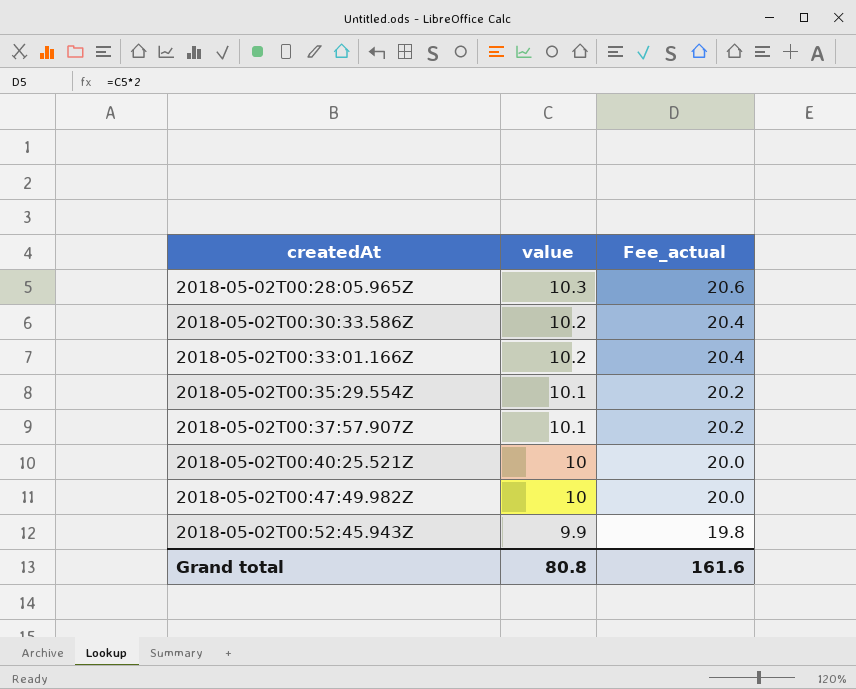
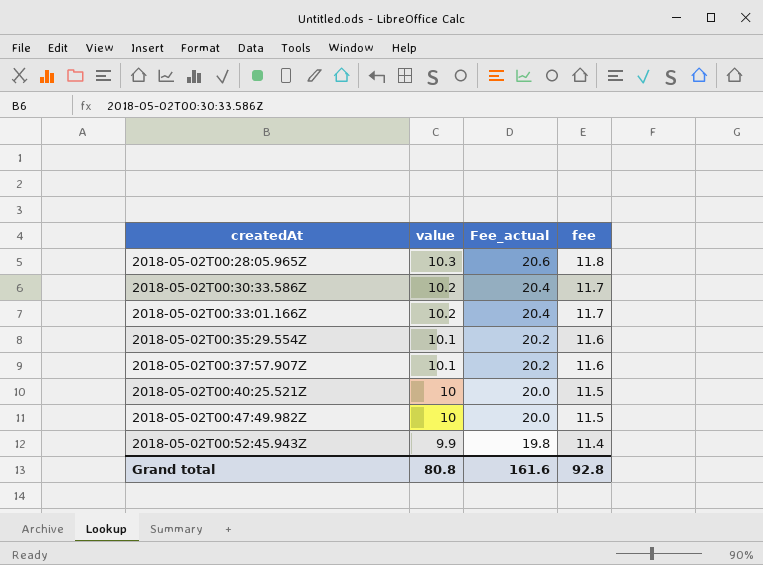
column fee | formula: none -> [value] * 1.15

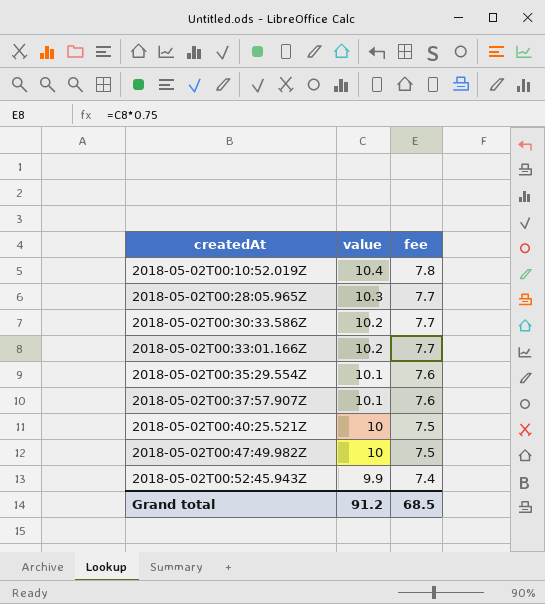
column Fee_actual | formula: [value] * 2 -> none
column fee | formula: [value] * 1.15 -> [value] * 0.75
row 2018-05-02T00:10:52.019Z: none -> 10.4 | 7.8
Grand total | value: 80.8 -> 91.2
Grand total | fee: 92.8 -> 68.5

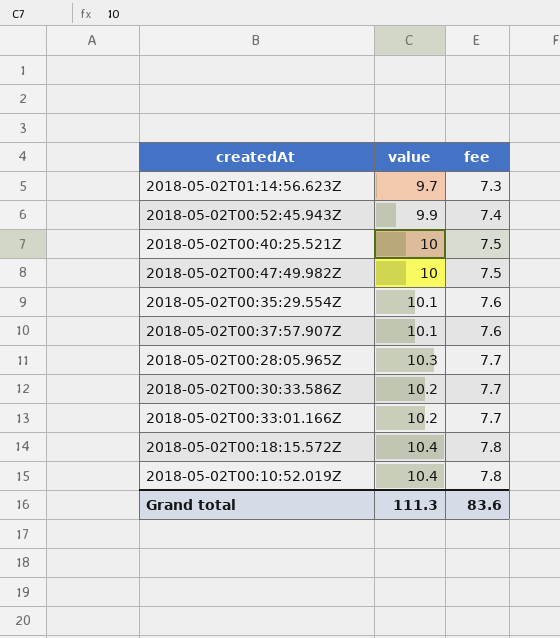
row order: createdAt ascending -> fee ascending
row 2018-05-02T01:14:56.623Z: none -> 9.7 | 7.3
row 2018-05-02T00:18:15.572Z: none -> 10.4 | 7.8
Grand total | value: 91.2 -> 111.3
Grand total | fee: 68.5 -> 83.6

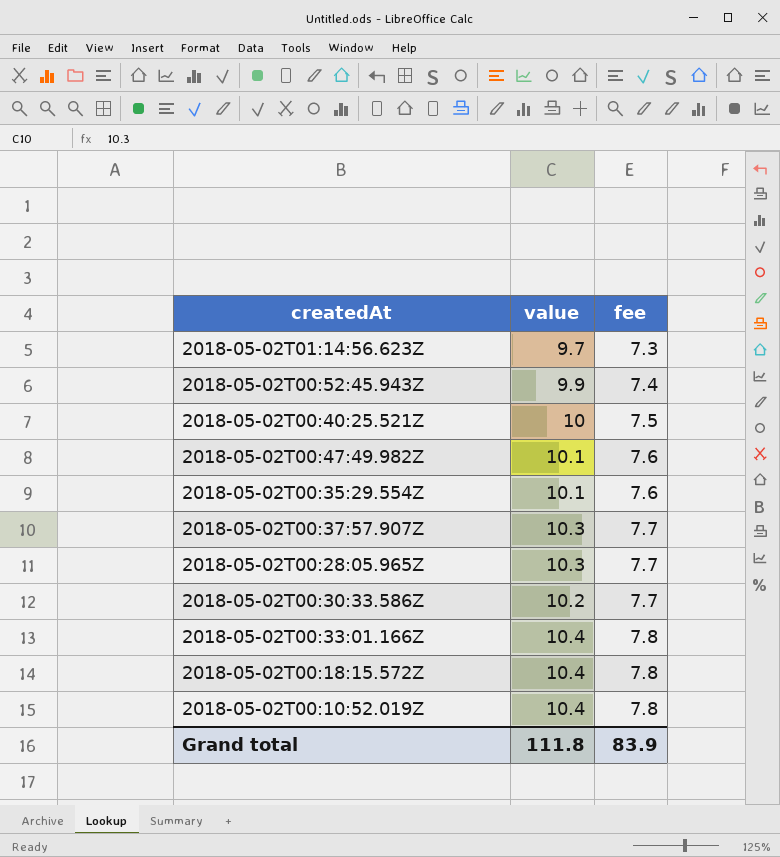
2018-05-02T00:47:49.982Z | value: 10 -> 10.1
2018-05-02T00:47:49.982Z | fee: 7.5 -> 7.6
2018-05-02T00:37:57.907Z | value: 10.1 -> 10.3
2018-05-02T00:37:57.907Z | fee: 7.6 -> 7.7
2018-05-02T00:33:01.166Z | value: 10.2 -> 10.4
2018-05-02T00:33:01.166Z | fee: 7.7 -> 7.8
Grand total | value: 111.3 -> 111.8
Grand total | fee: 83.6 -> 83.9

